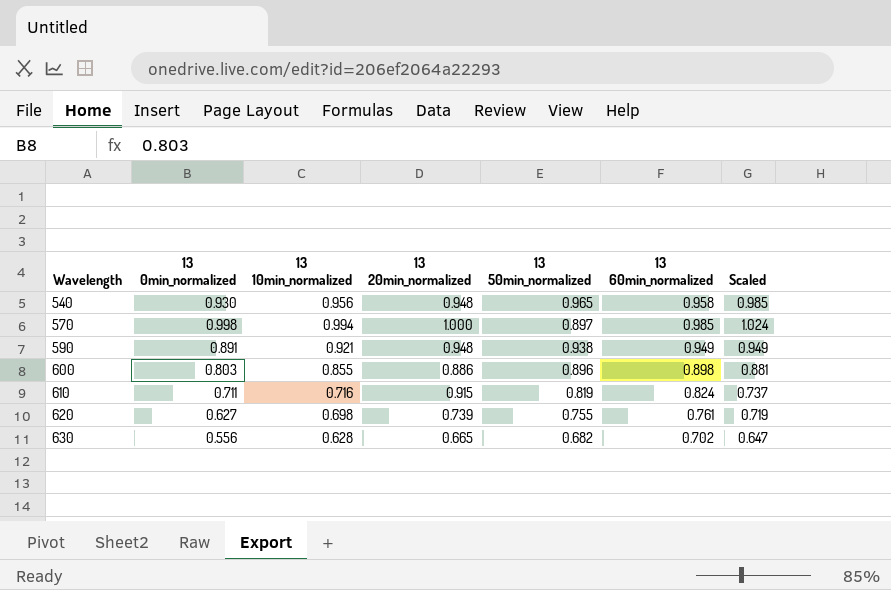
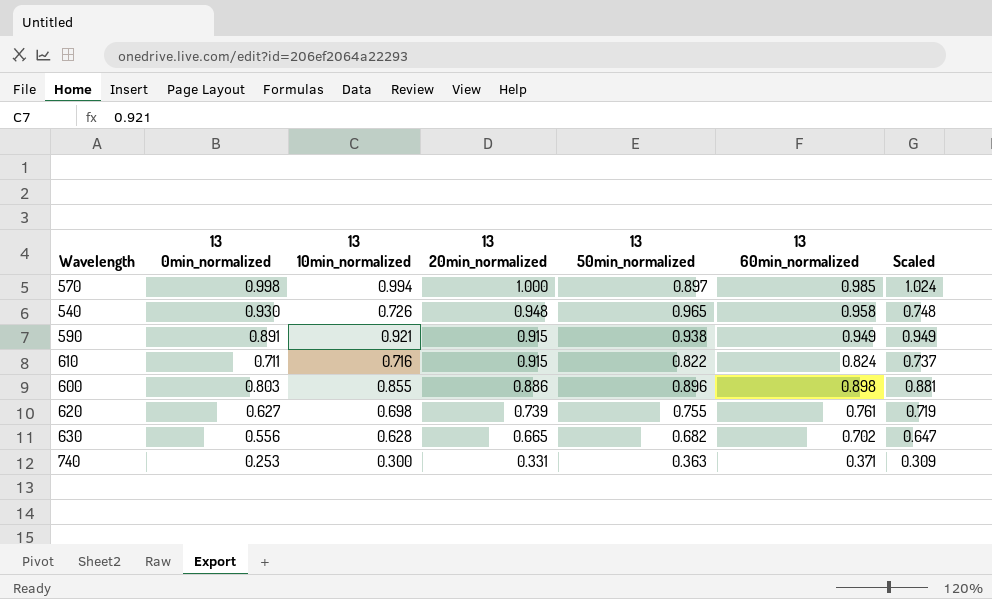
row order: Wavelength ascending -> 13 20min_normalized descending
540 | 13 10min_normalized: 0.956 -> 0.726
540 | Scaled: 0.985 -> 0.748
590 | 13 20min_normalized: 0.948 -> 0.915
610 | 13 50min_normalized: 0.819 -> 0.822
row 740: none -> 0.253 | 0.300 | 0.331 | 0.363 | 0.371 | 0.309

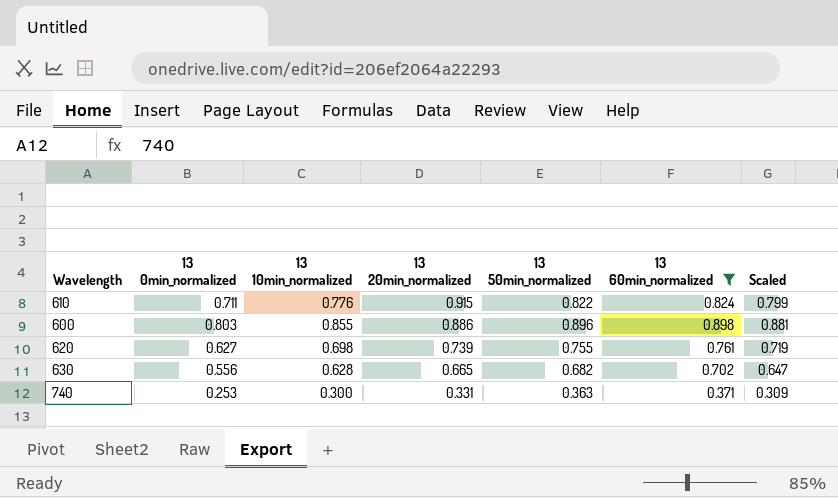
filter: none -> 13 60min_normalized <= 0.898
610 | 13 10min_normalized: 0.716 -> 0.776
610 | Scaled: 0.737 -> 0.799

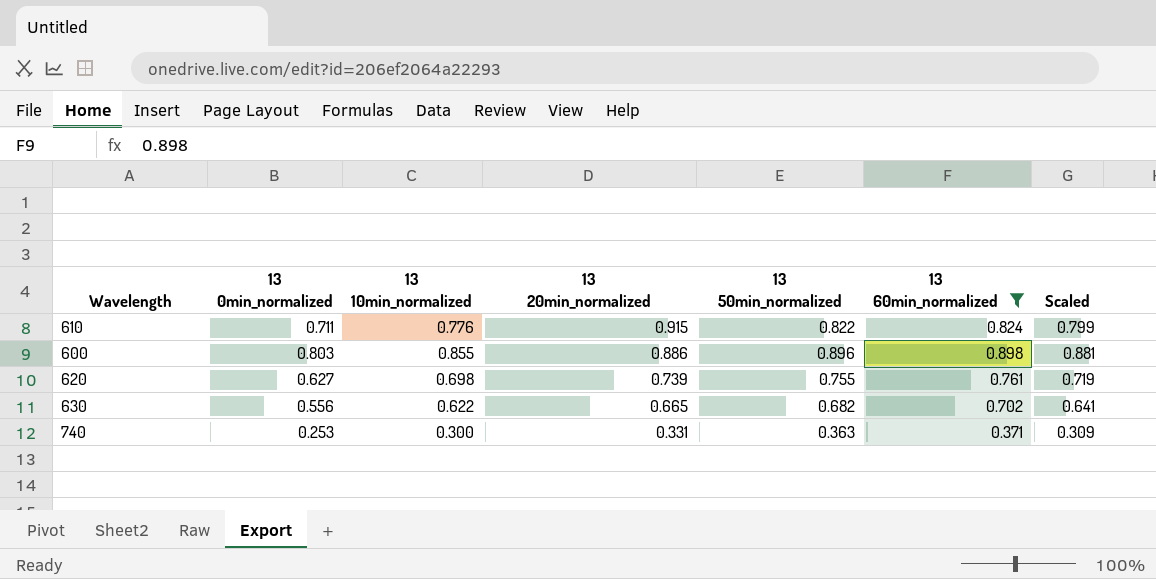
630 | 13 10min_normalized: 0.628 -> 0.622
630 | Scaled: 0.647 -> 0.641

